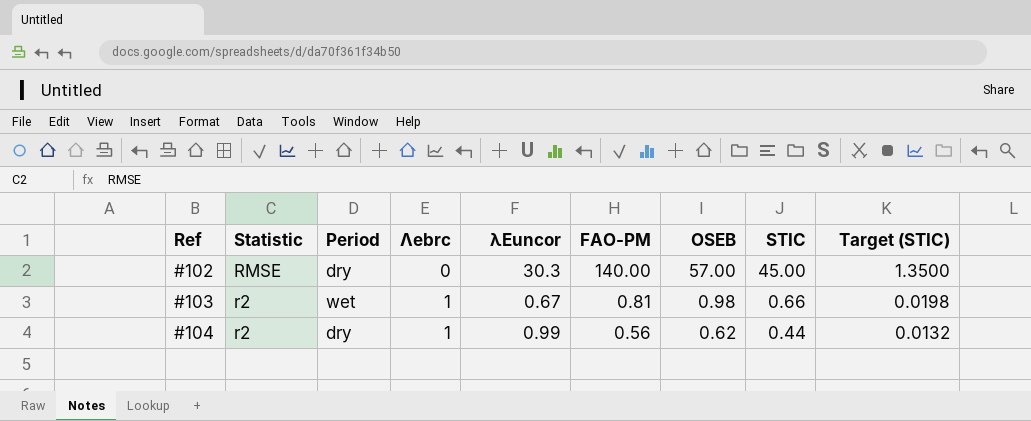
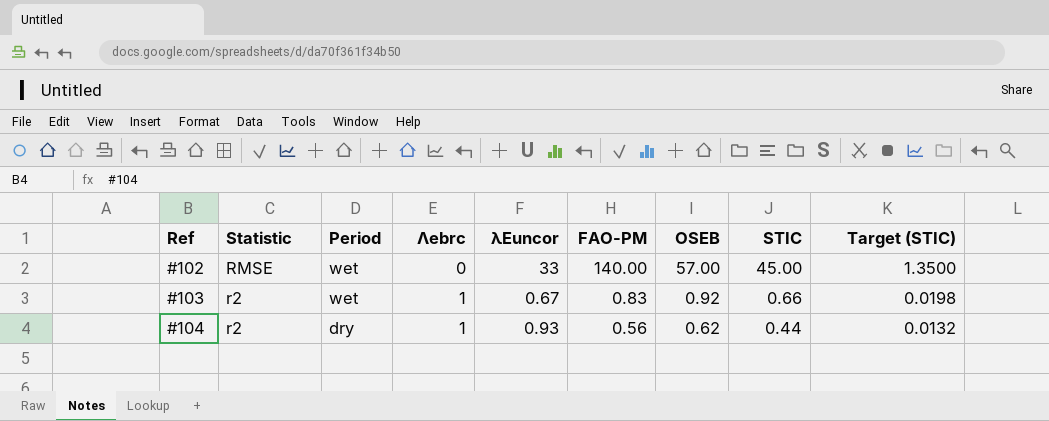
#102 | Period: dry -> wet
#102 | λEuncor: 30.3 -> 33
#103 | FAO-PM: 0.81 -> 0.83
#103 | OSEB: 0.98 -> 0.92
#104 | λEuncor: 0.99 -> 0.93

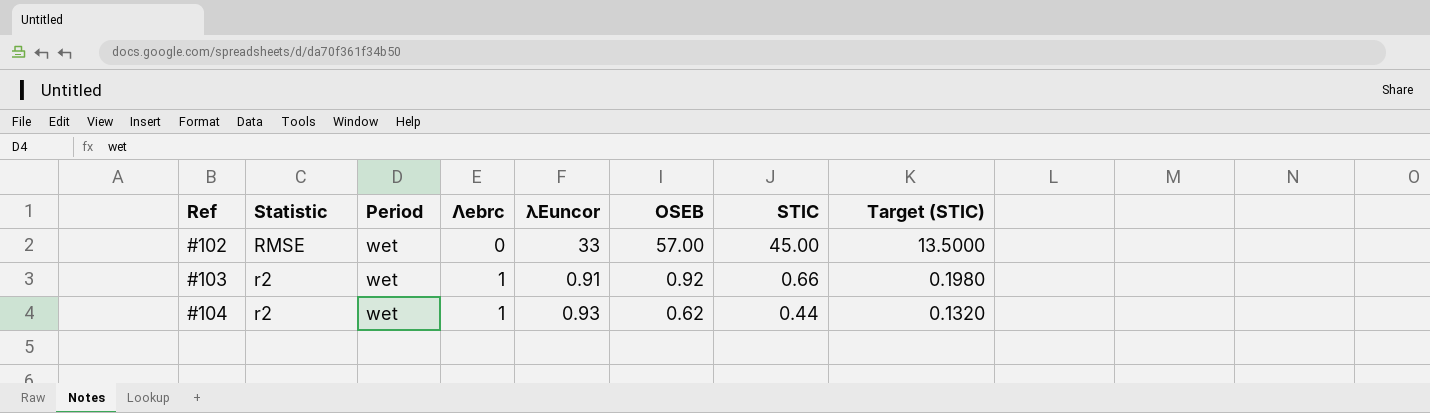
column FAO-PM | position: 6 -> none
column Target (STIC) | formula: [STIC] * 0.03 -> [STIC] * 0.3
#103 | λEuncor: 0.67 -> 0.91
#104 | Period: dry -> wet

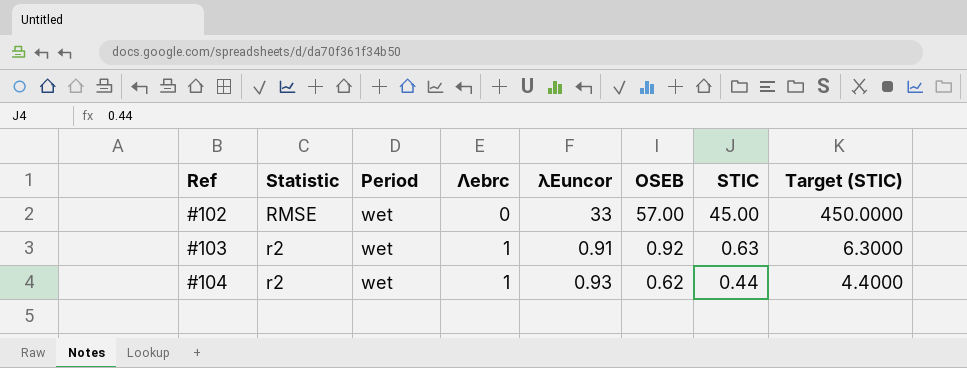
column Target (STIC) | formula: [STIC] * 0.3 -> [STIC] * 10
#103 | STIC: 0.66 -> 0.63

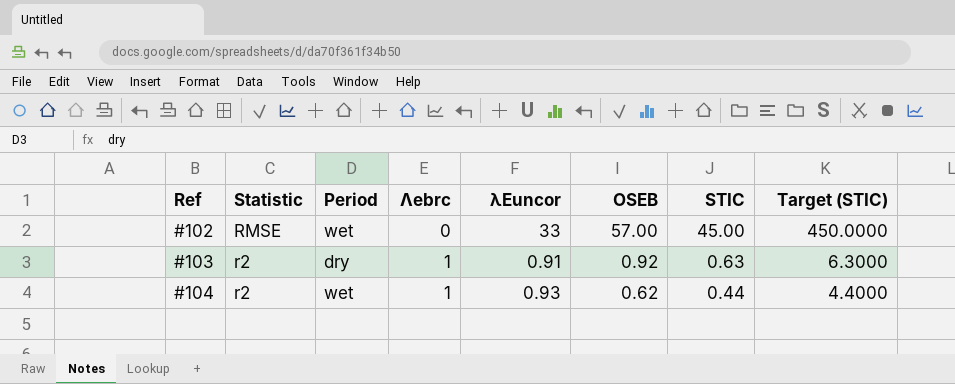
#103 | Period: wet -> dry

